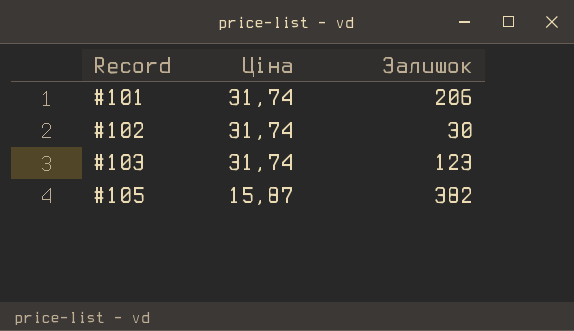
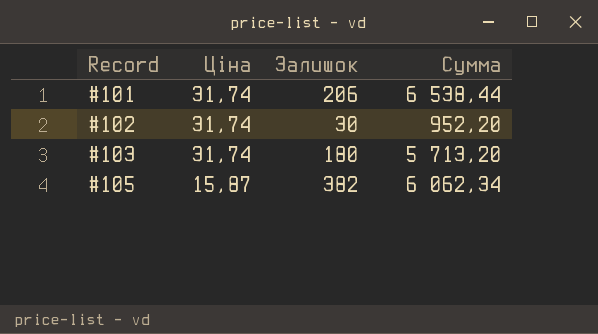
column Сумма | formula: none -> [Ціна] * [Залишок]
#103 | Залишок: 123 -> 180

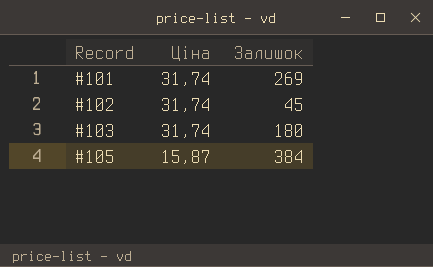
column Сумма | formula: [Ціна] * [Залишок] -> none
#101 | Залишок: 206 -> 269
#102 | Залишок: 30 -> 45
#105 | Залишок: 382 -> 384

